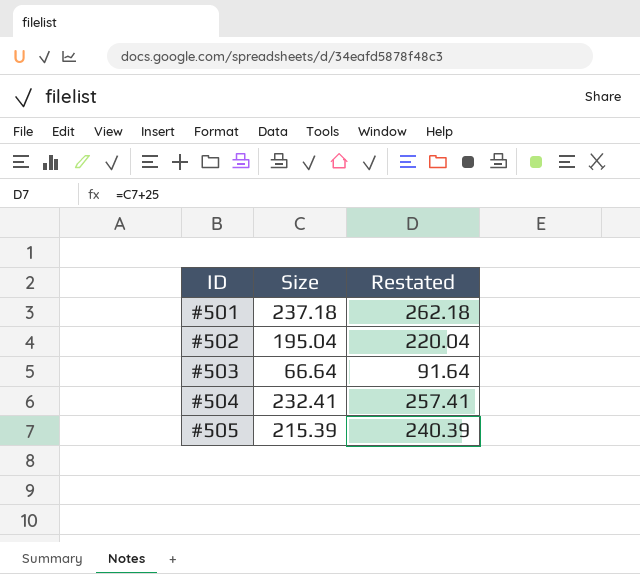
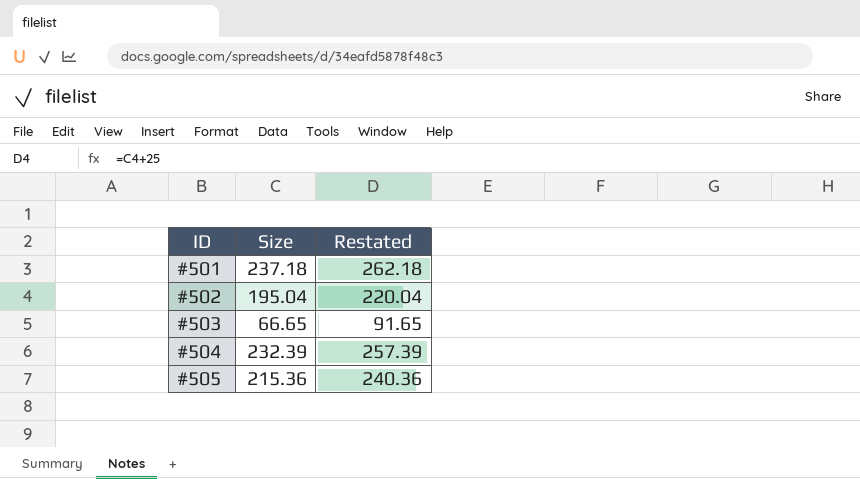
#503 | Size: 66.64 -> 66.65
#503 | Restated: 91.64 -> 91.65
#504 | Size: 232.41 -> 232.39
#504 | Restated: 257.41 -> 257.39
#505 | Size: 215.39 -> 215.36
#505 | Restated: 240.39 -> 240.36

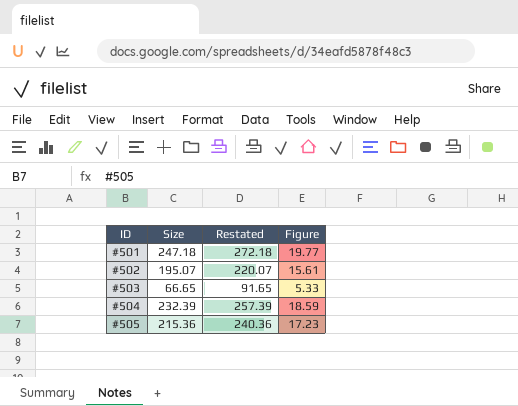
column Figure | formula: none -> [Size] * 0.08
#501 | Size: 237.18 -> 247.18
#501 | Restated: 262.18 -> 272.18
#502 | Size: 195.04 -> 195.07
#502 | Restated: 220.04 -> 220.07

